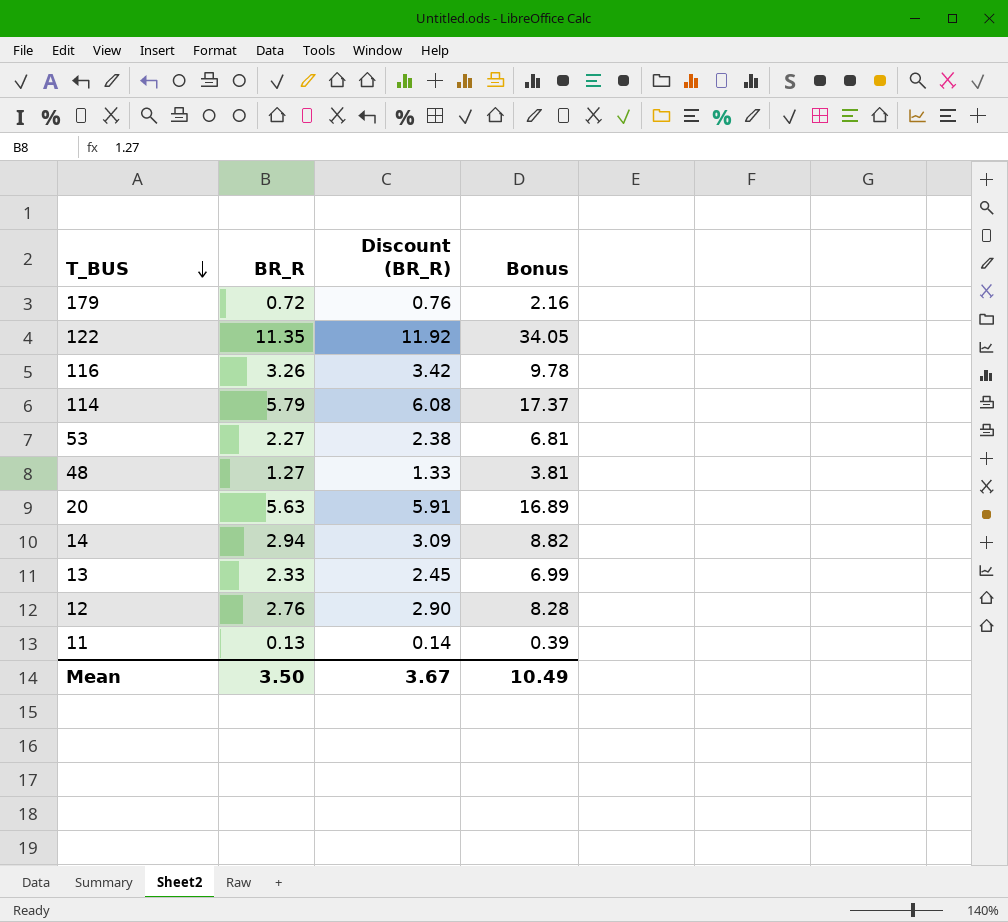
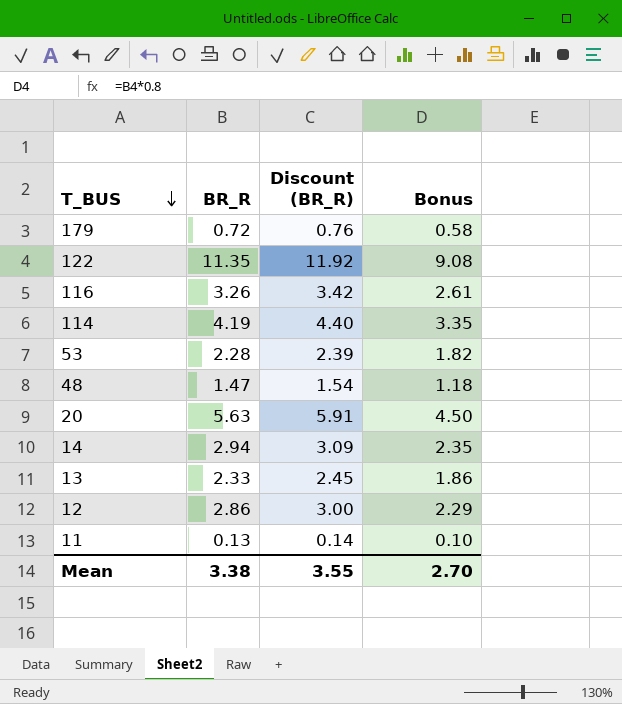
column Bonus | formula: [BR_R] * 3 -> [BR_R] * 0.8
114 | BR_R: 5.79 -> 4.19
114 | Discount (BR_R): 6.08 -> 4.40
53 | BR_R: 2.27 -> 2.28
53 | Discount (BR_R): 2.38 -> 2.39
48 | BR_R: 1.27 -> 1.47
48 | Discount (BR_R): 1.33 -> 1.54
12 | BR_R: 2.76 -> 2.86
12 | Discount (BR_R): 2.90 -> 3.00
Mean | BR_R: 3.50 -> 3.38
Mean | Discount (BR_R): 3.67 -> 3.55
Mean | Bonus: 10.49 -> 2.70

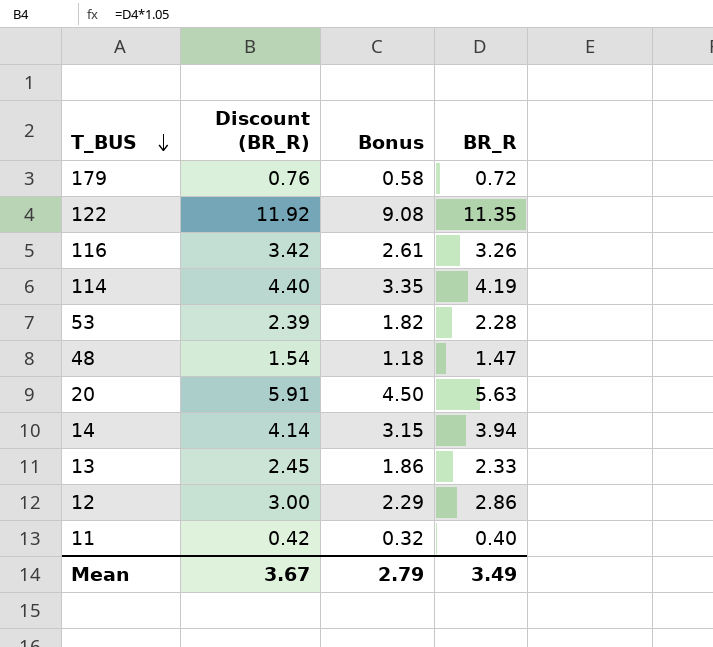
column BR_R | position: 2 -> 4
14 | Discount (BR_R): 3.09 -> 4.14
14 | Bonus: 2.35 -> 3.15
14 | BR_R: 2.94 -> 3.94
11 | Discount (BR_R): 0.14 -> 0.42
11 | Bonus: 0.10 -> 0.32
11 | BR_R: 0.13 -> 0.40
Mean | Discount (BR_R): 3.55 -> 3.67
Mean | Bonus: 2.70 -> 2.79
Mean | BR_R: 3.38 -> 3.49

